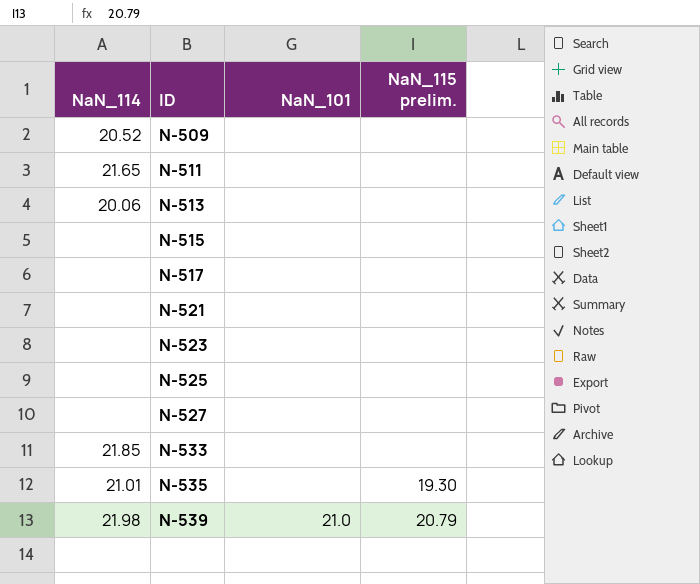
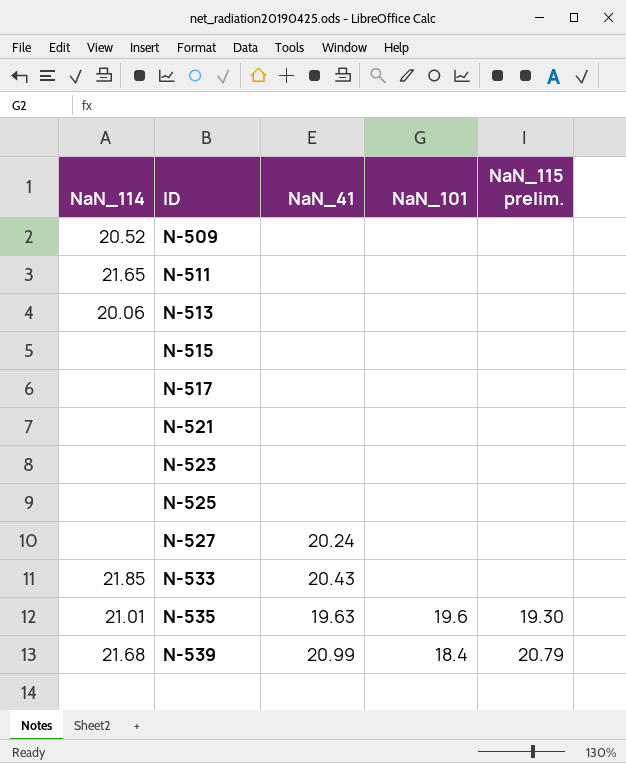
column NaN_41 | position: none -> 3
N-535 | NaN_101: none -> 19.6
N-539 | NaN_114: 21.98 -> 21.68
N-539 | NaN_101: 21.0 -> 18.4

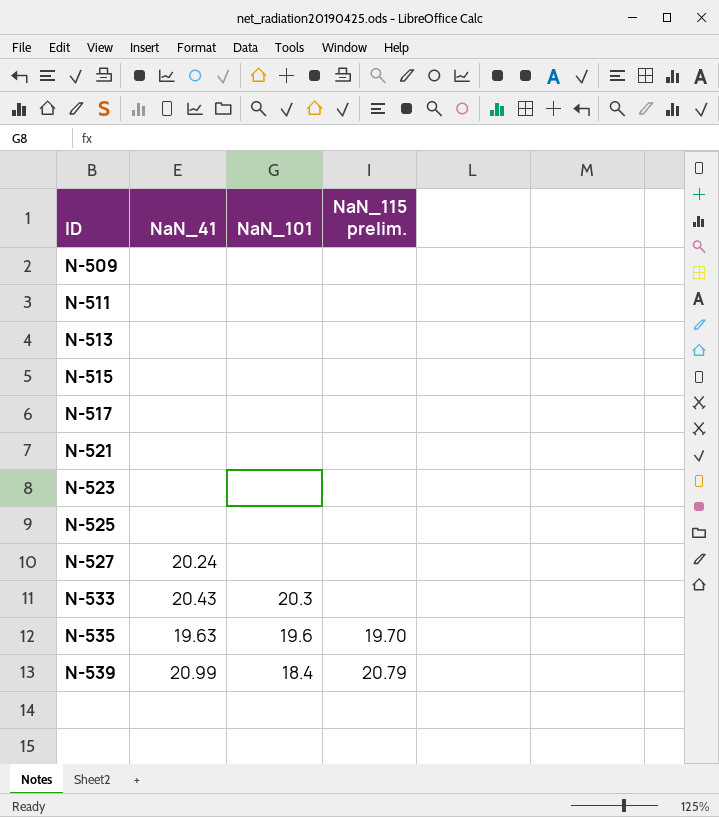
column NaN_114 | position: 1 -> none
N-533 | NaN_101: none -> 20.3
N-535 | NaN_115 prelim.: 19.30 -> 19.70

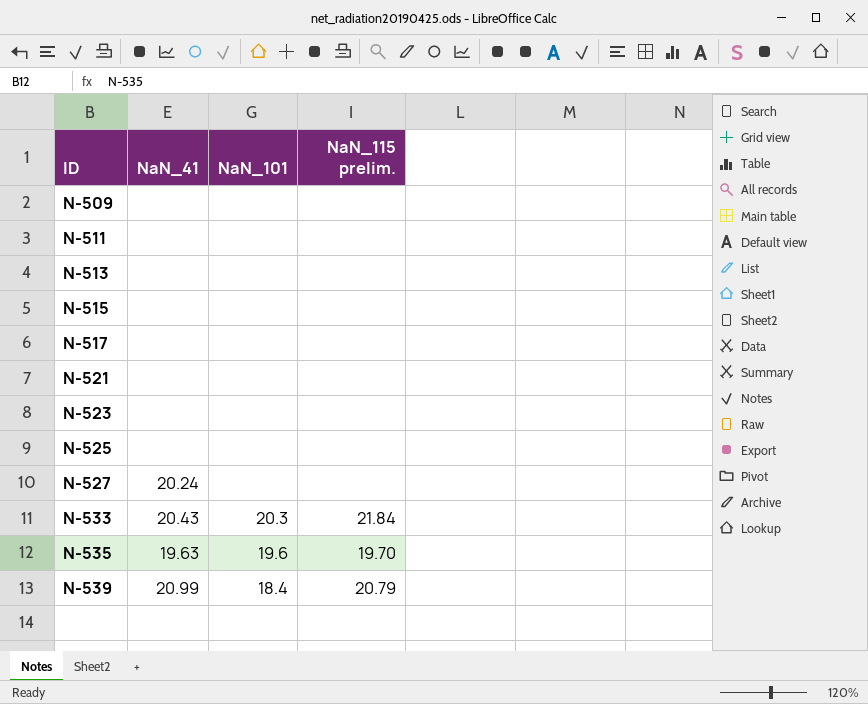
N-533 | NaN_115 prelim.: none -> 21.84

